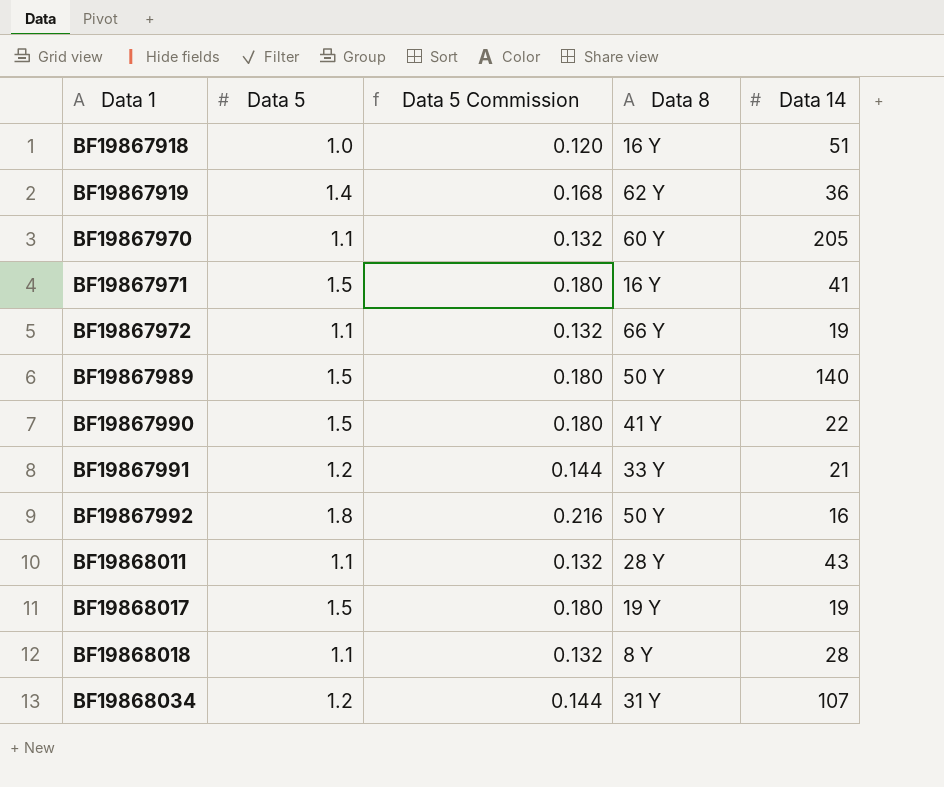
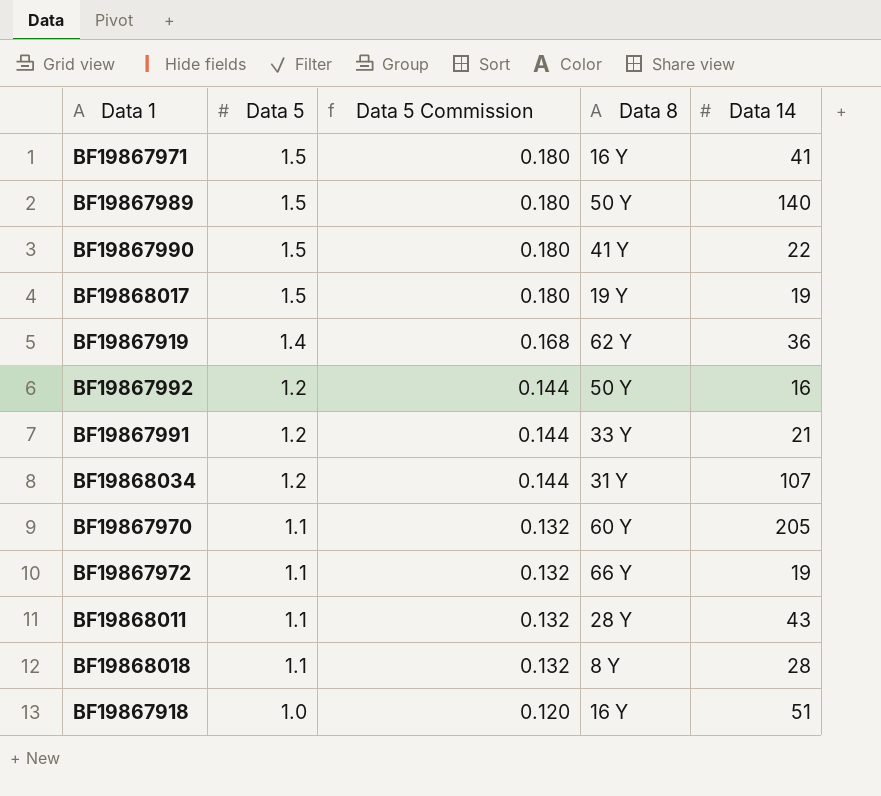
row order: Data 1 ascending -> Data 5 descending
BF19867992 | Data 5: 1.8 -> 1.2
BF19867992 | Data 5 Commission: 0.216 -> 0.144

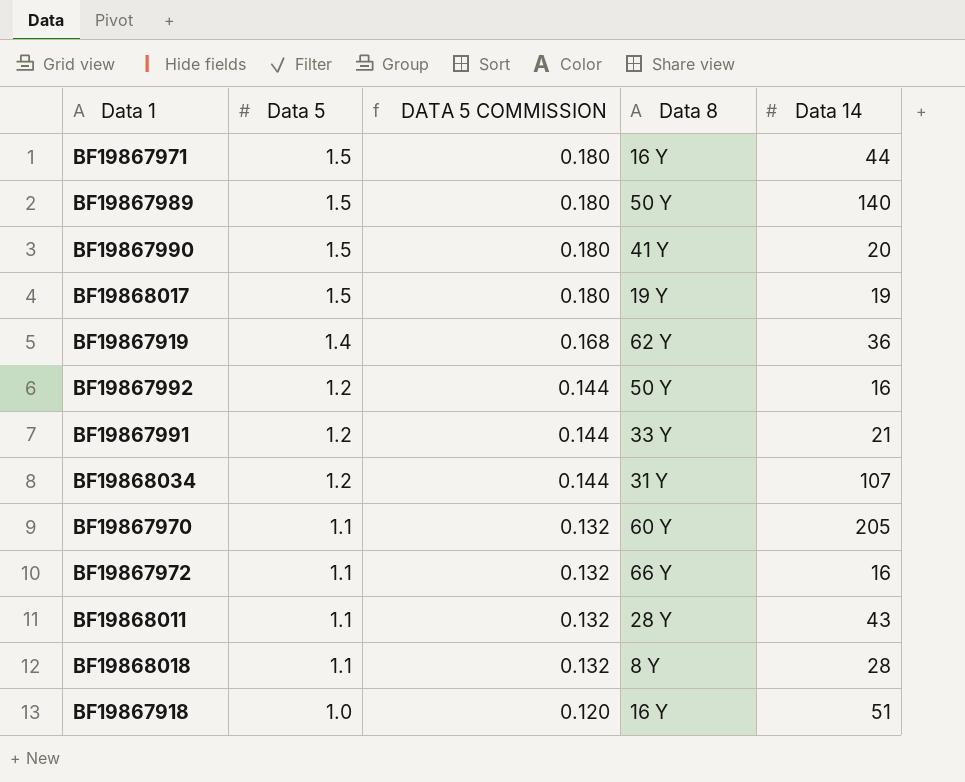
column name: Data 5 Commission -> DATA 5 COMMISSION
BF19867971 | Data 14: 41 -> 44
BF19867990 | Data 14: 22 -> 20
BF19867972 | Data 14: 19 -> 16

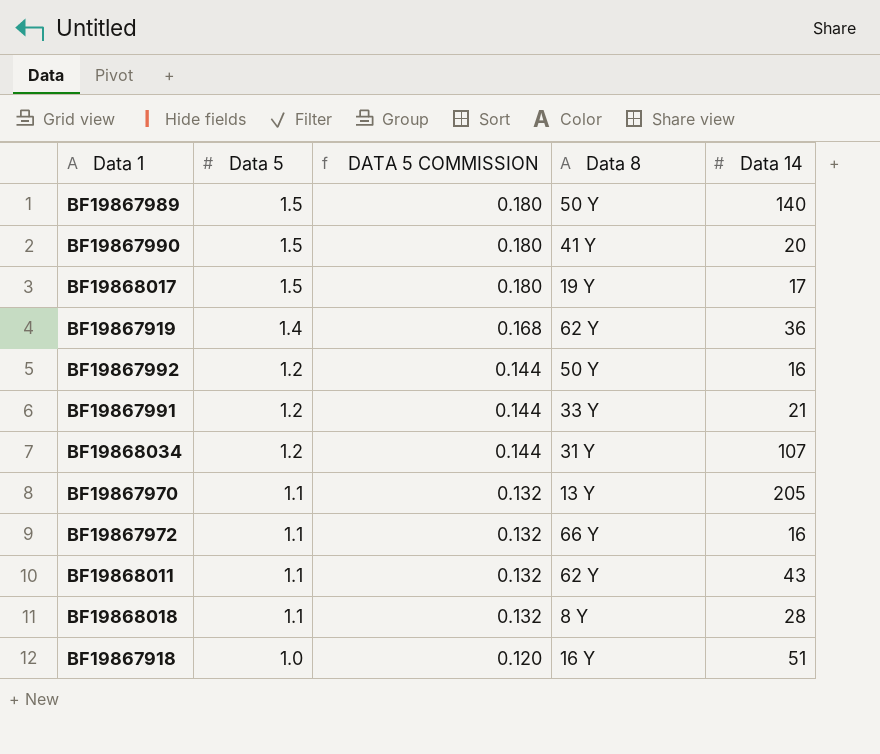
row BF19867971: 1.5 | 0.180 | 16 Y | 44 -> none
BF19868017 | Data 14: 19 -> 17
BF19867970 | Data 8: 60 Y -> 13 Y
BF19868011 | Data 8: 28 Y -> 62 Y

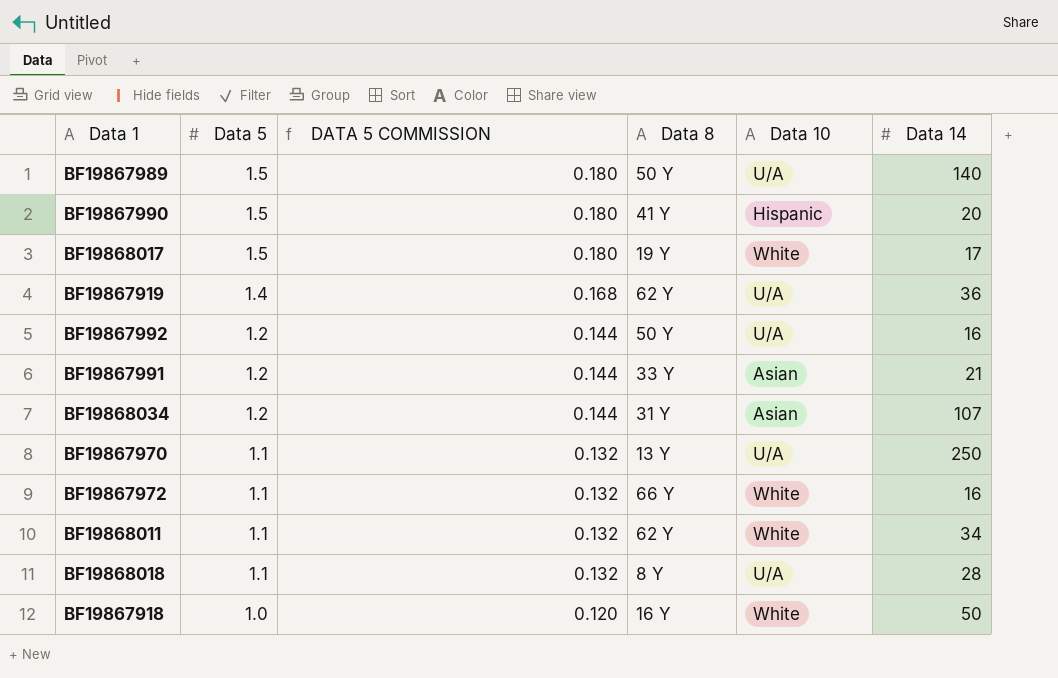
column Data 10 | position: none -> 5
BF19867970 | Data 14: 205 -> 250
BF19868011 | Data 14: 43 -> 34
BF19867918 | Data 14: 51 -> 50

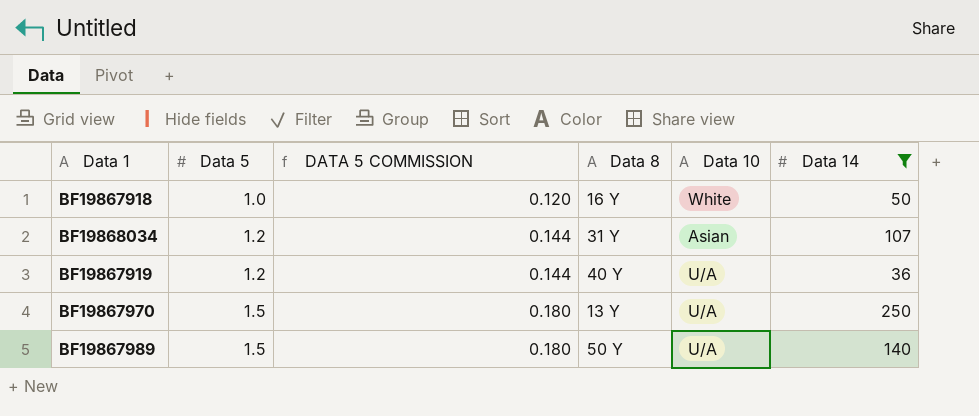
filter: none -> Data 14 >= 36
row order: Data 5 descending -> Data 5 ascending
BF19867919 | Data 5: 1.4 -> 1.2
BF19867919 | DATA 5 COMMISSION: 0.168 -> 0.144
BF19867919 | Data 8: 62 Y -> 40 Y
BF19867970 | Data 5: 1.1 -> 1.5
BF19867970 | DATA 5 COMMISSION: 0.132 -> 0.180

